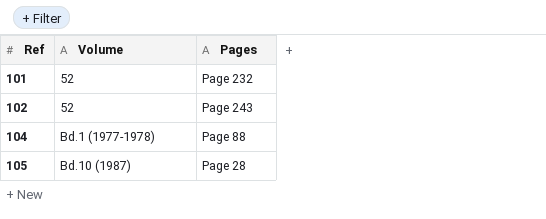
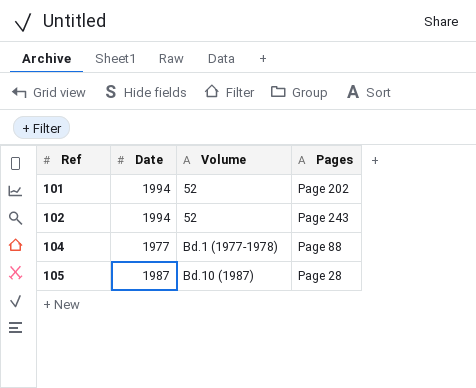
column Date | position: none -> 2
101 | Pages: Page 232 -> Page 202

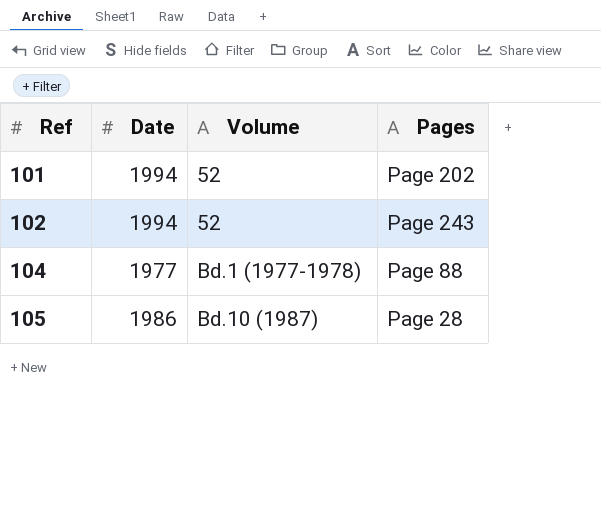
105 | Date: 1987 -> 1986

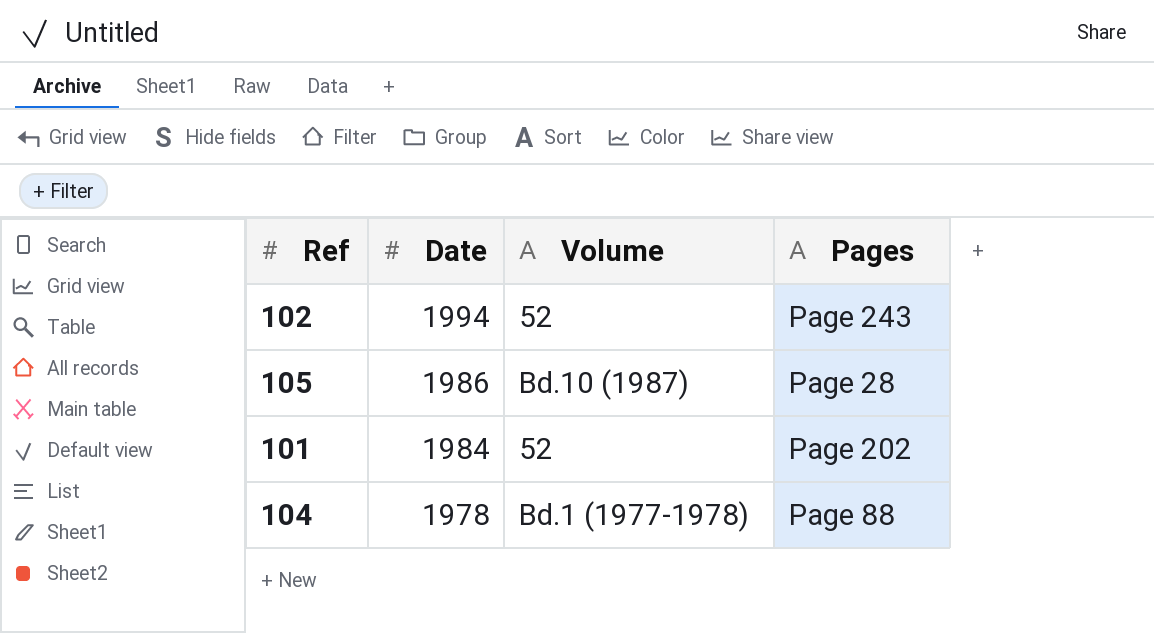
row order: Ref ascending -> Date descending
101 | Date: 1994 -> 1984
104 | Date: 1977 -> 1978

